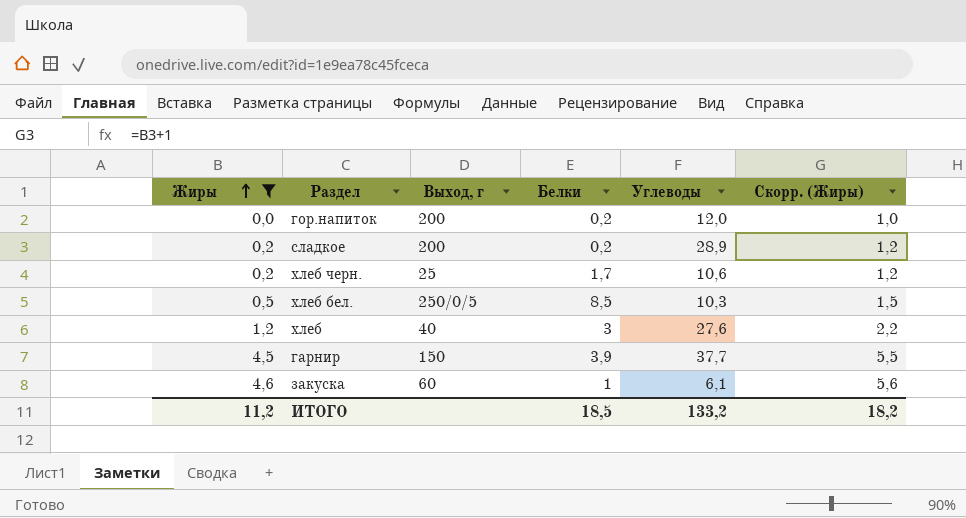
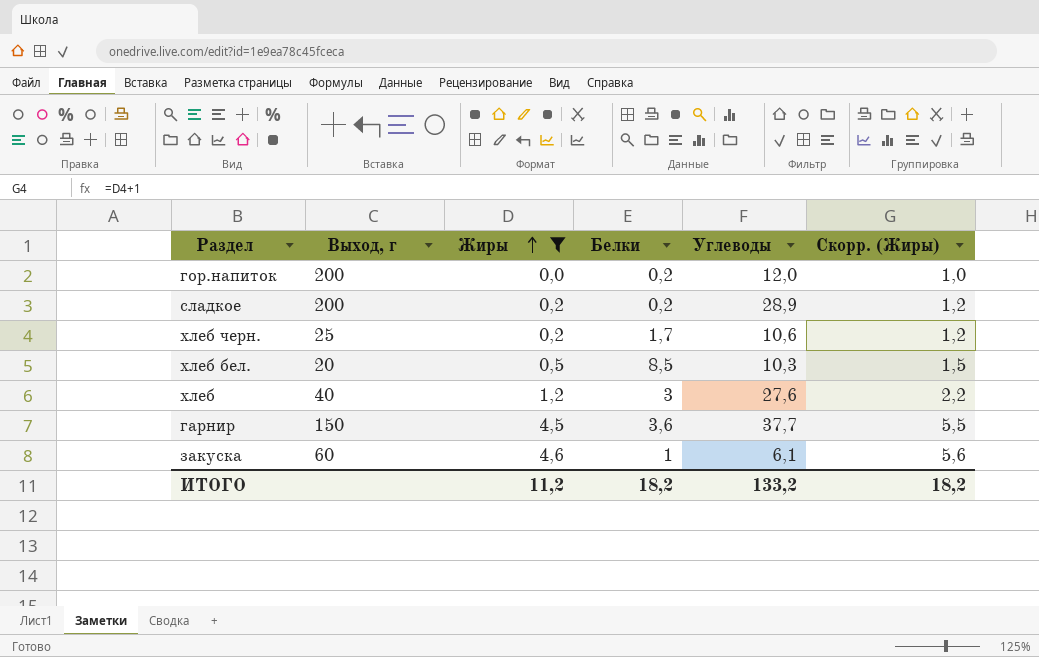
column Жиры | position: 1 -> 3
хлеб бел. | Выход, г: 250/0/5 -> 20
гарнир | Белки: 3,9 -> 3,6
ИТОГО | Белки: 18,5 -> 18,2

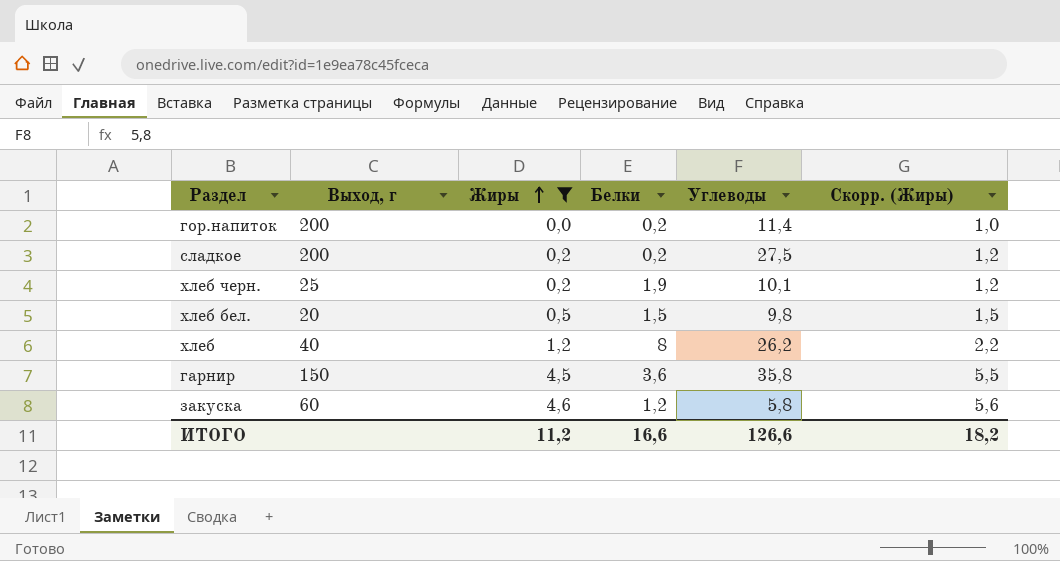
гор.напиток | Углеводы: 12,0 -> 11,4
сладкое | Углеводы: 28,9 -> 27,5
хлеб черн. | Белки: 1,7 -> 1,9
хлеб черн. | Углеводы: 10,6 -> 10,1
хлеб бел. | Белки: 8,5 -> 1,5
хлеб бел. | Углеводы: 10,3 -> 9,8
хлеб | Белки: 3 -> 8
хлеб | Углеводы: 27,6 -> 26,2
гарнир | Углеводы: 37,7 -> 35,8
закуска | Белки: 1 -> 1,2
закуска | Углеводы: 6,1 -> 5,8
ИТОГО | Белки: 18,2 -> 16,6
ИТОГО | Углеводы: 133,2 -> 126,6

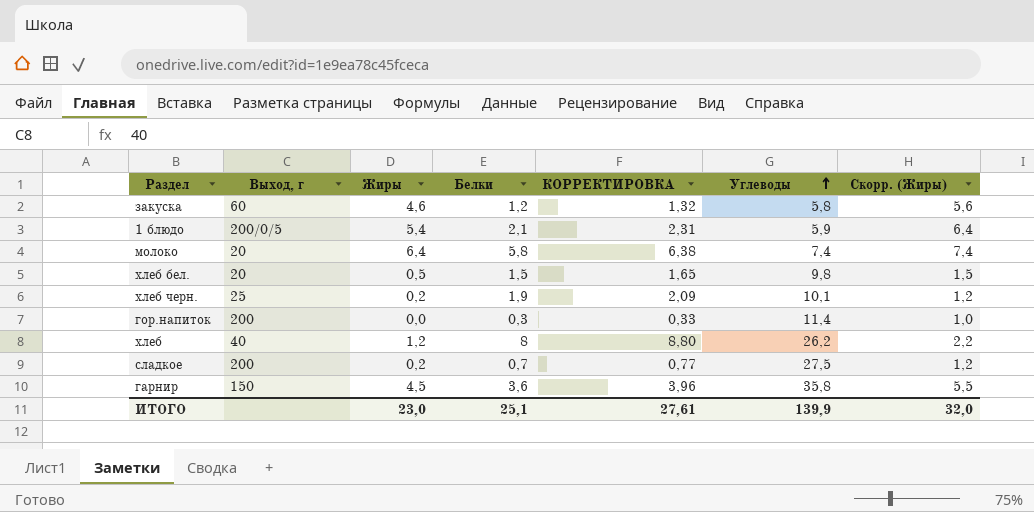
filter: Жиры <= 4,6 -> none
row order: Жиры ascending -> Углеводы ascending
column КОРРЕКТИРОВКА | formula: none -> [Белки] * 1,1
гор.напиток | Белки: 0,2 -> 0,3
сладкое | Белки: 0,2 -> 0,7
ИТОГО | Жиры: 11,2 -> 23,0
ИТОГО | Белки: 16,6 -> 25,1
ИТОГО | Углеводы: 126,6 -> 139,9
ИТОГО | Скорр. (Жиры): 18,2 -> 32,0

